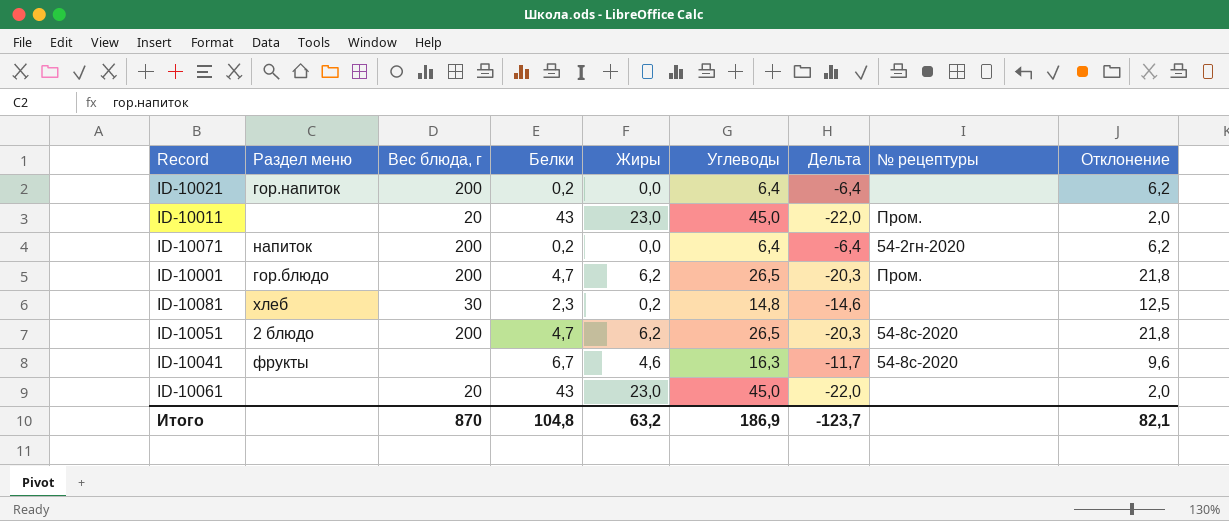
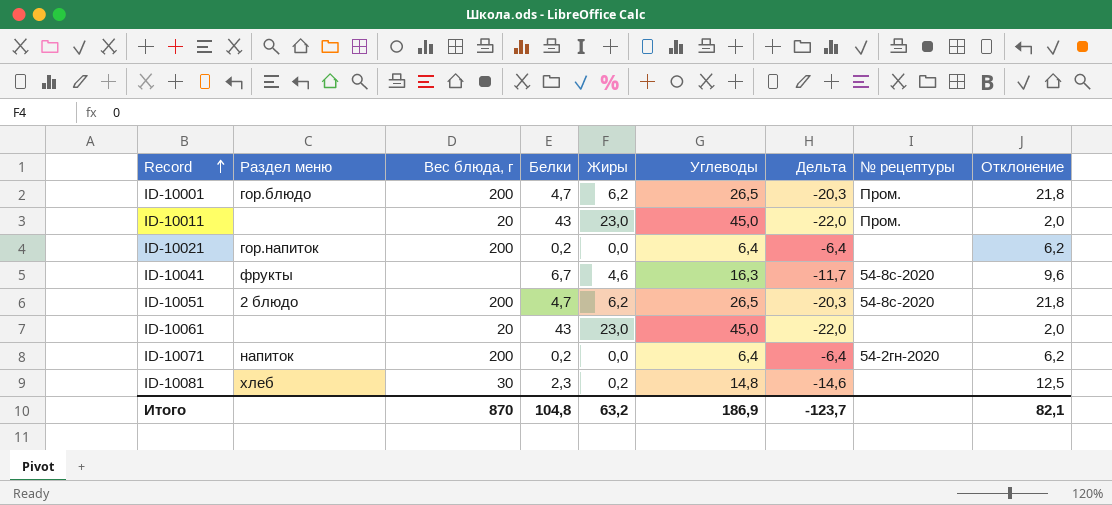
row order: none -> Record ascending

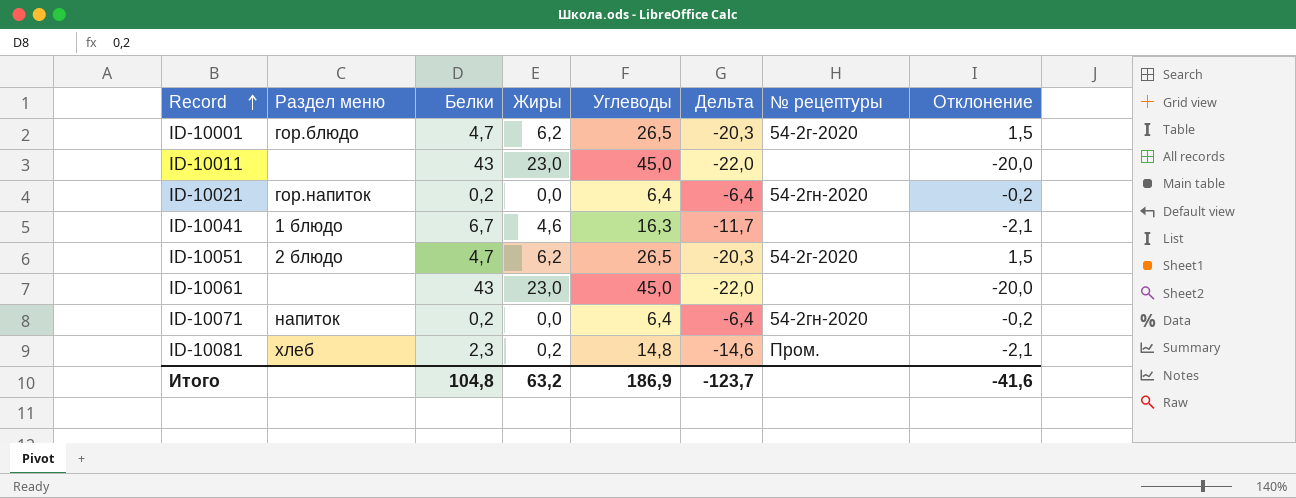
column Вес блюда, г | position: 3 -> none
column Отклонение | formula: [Углеводы] - [Белки] -> [Жиры] - [Белки]
ID-10001 | № рецептуры: Пром. -> 54-2г-2020
ID-10011 | № рецептуры: Пром. -> none
ID-10021 | № рецептуры: none -> 54-2гн-2020
ID-10041 | Раздел меню: фрукты -> 1 блюдо
ID-10041 | № рецептуры: 54-8с-2020 -> none
ID-10051 | № рецептуры: 54-8с-2020 -> 54-2г-2020
ID-10081 | № рецептуры: none -> Пром.
Итого | Отклонение: 82,1 -> -41,6

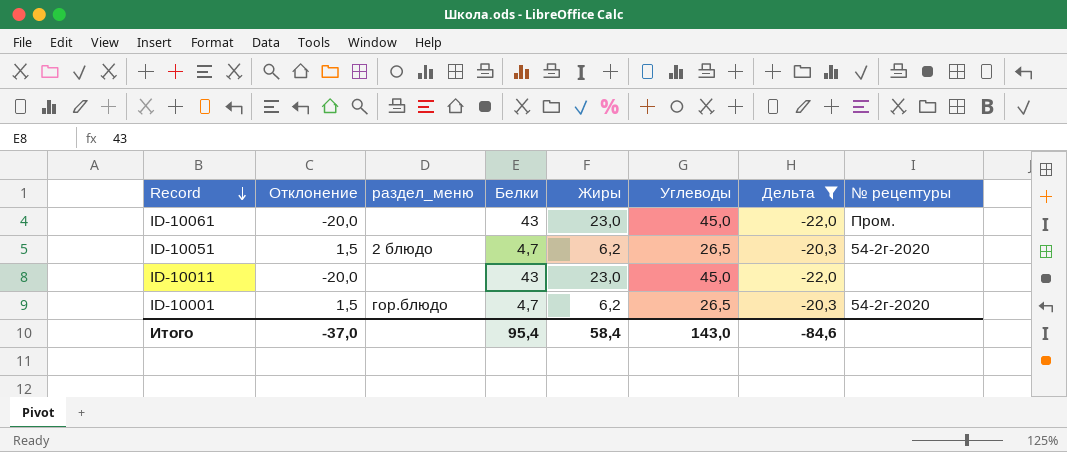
filter: none -> Дельта <= -20,3
row order: Record ascending -> Record descending
column Отклонение | position: 8 -> 2
column name: Раздел меню -> раздел_меню
ID-10061 | № рецептуры: none -> Пром.
Итого | Отклонение: -41,6 -> -37,0
Итого | Белки: 104,8 -> 95,4
Итого | Жиры: 63,2 -> 58,4
Итого | Углеводы: 186,9 -> 143,0
Итого | Дельта: -123,7 -> -84,6

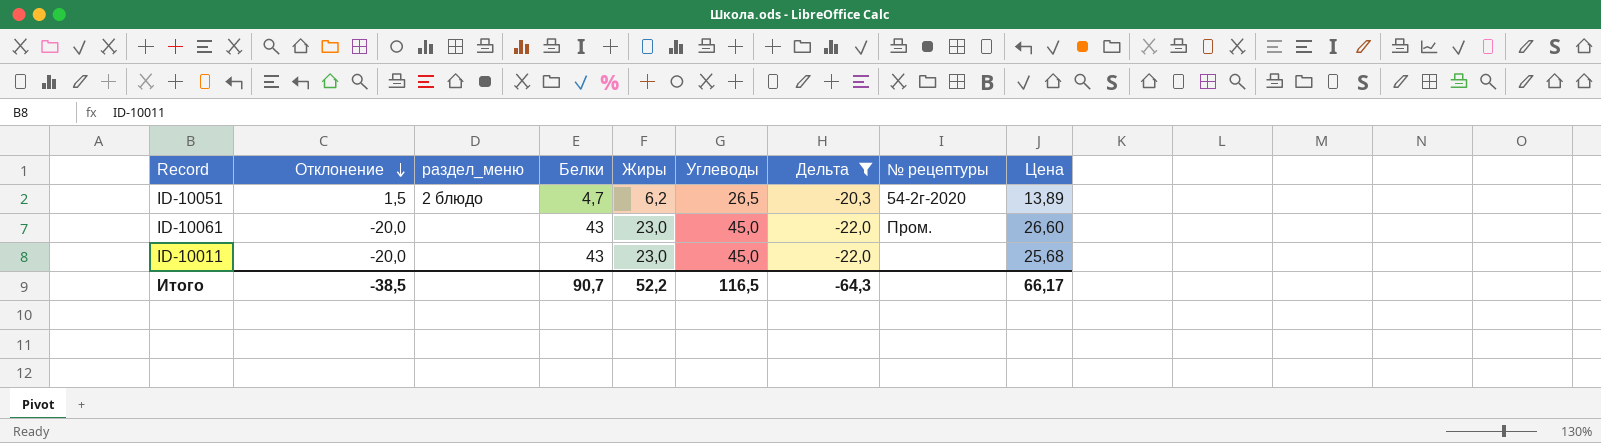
row order: Record descending -> Отклонение descending
column Цена | position: none -> 9
row ID-10001: 1,5 | гор.блюдо | 4,7 | 6,2 | 26,5 | -20,3 | 54-2г-2020 -> none
Итого | Отклонение: -37,0 -> -38,5
Итого | Белки: 95,4 -> 90,7
Итого | Жиры: 58,4 -> 52,2
Итого | Углеводы: 143,0 -> 116,5
Итого | Дельта: -84,6 -> -64,3

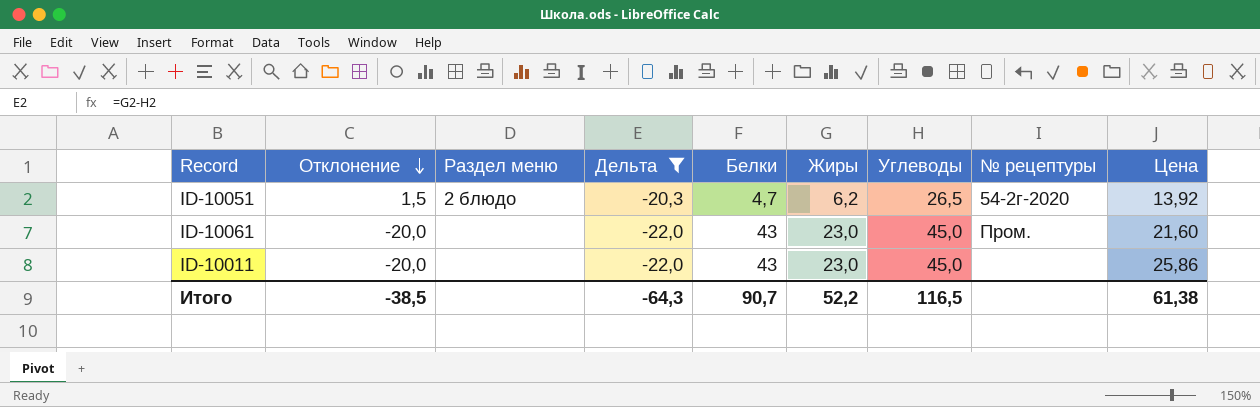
column name: раздел_меню -> Раздел меню
column Дельта | position: 7 -> 4
ID-10051 | Цена: 13,89 -> 13,92
ID-10061 | Цена: 26,60 -> 21,60
ID-10011 | Цена: 25,68 -> 25,86
Итого | Цена: 66,17 -> 61,38

